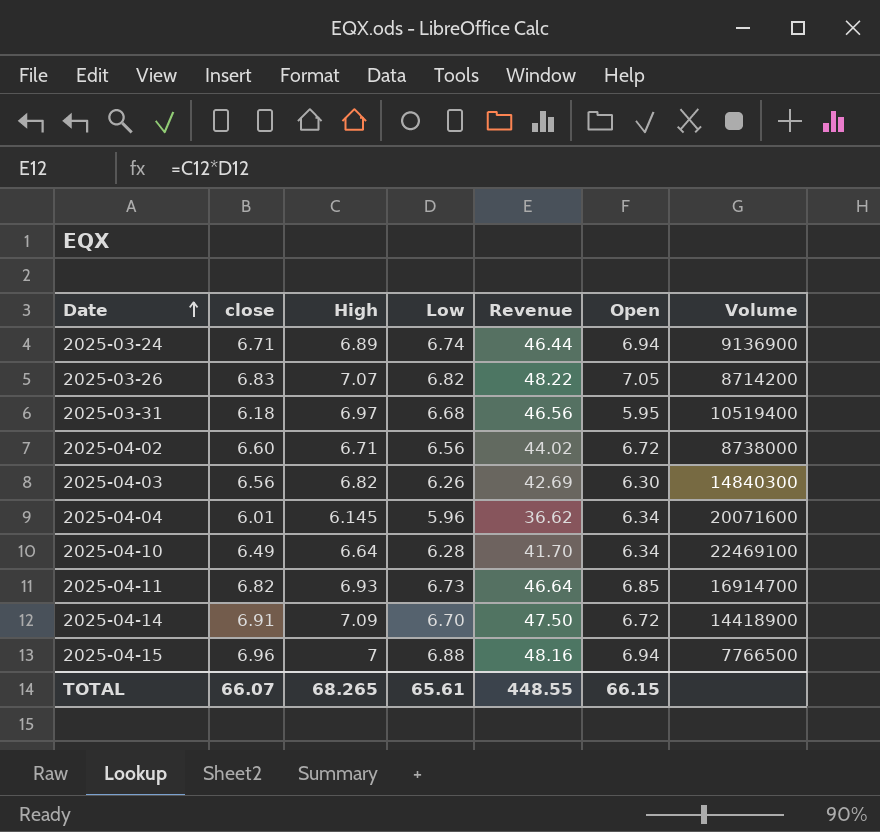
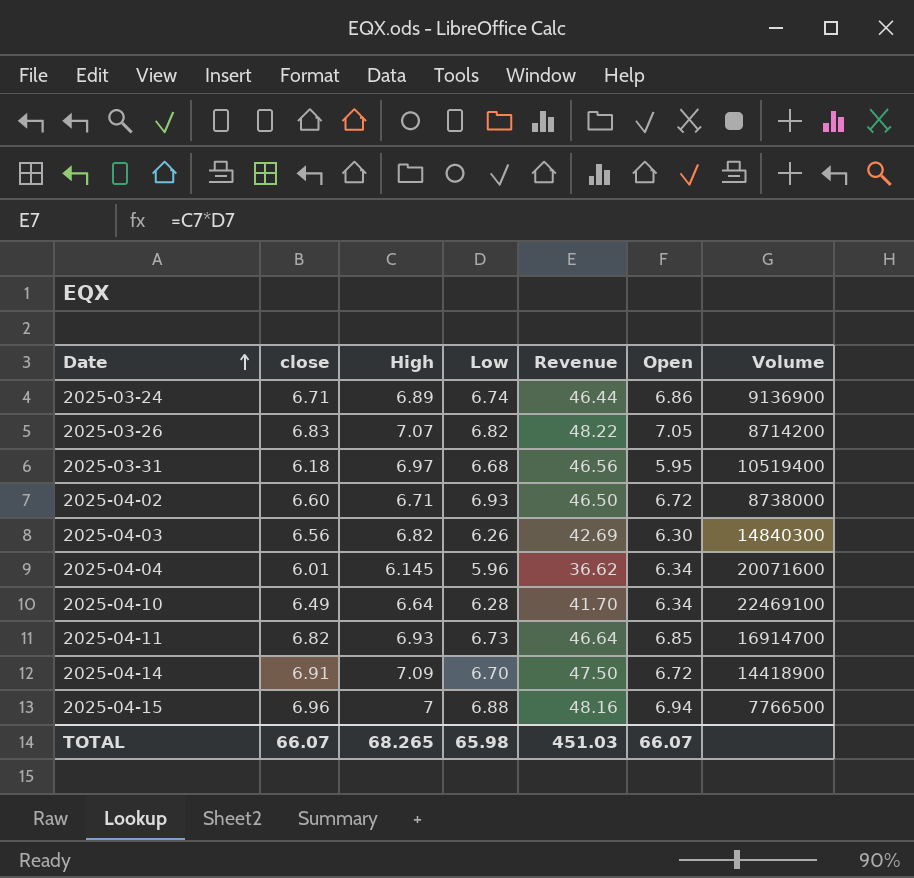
2025-03-24 | Open: 6.94 -> 6.86
2025-04-02 | Low: 6.56 -> 6.93
2025-04-02 | Revenue: 44.02 -> 46.50
TOTAL | Low: 65.61 -> 65.98
TOTAL | Revenue: 448.55 -> 451.03
TOTAL | Open: 66.15 -> 66.07

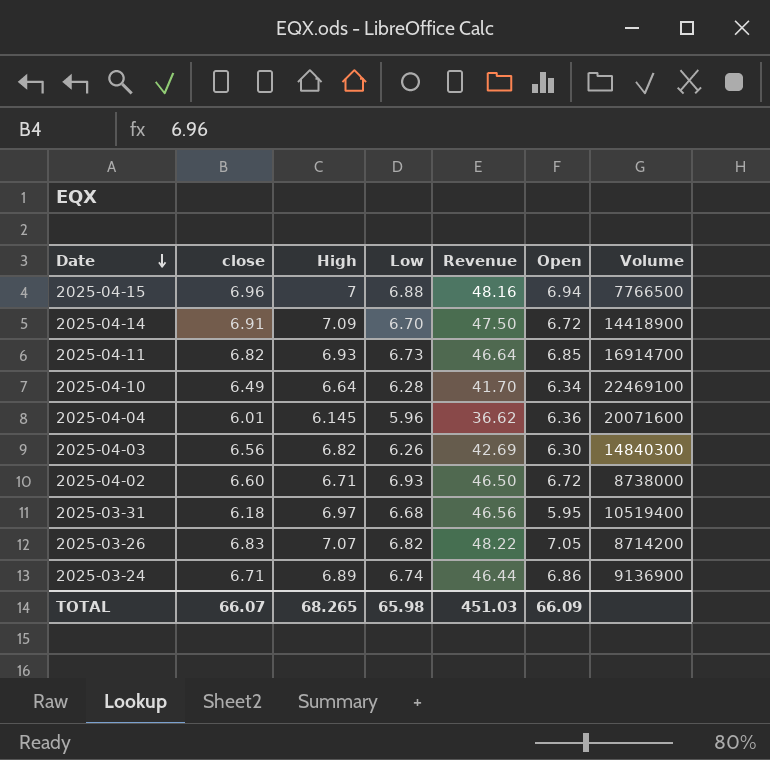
row order: Date ascending -> Date descending
2025-04-04 | Open: 6.34 -> 6.36
TOTAL | Open: 66.07 -> 66.09

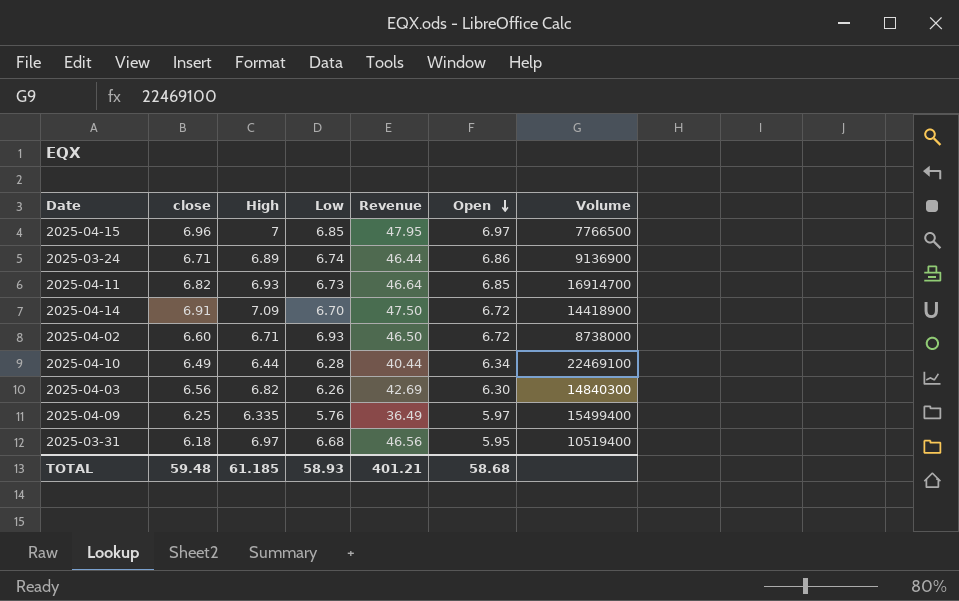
row order: Date descending -> Open descending
row 2025-04-04: 6.01 | 6.145 | 5.96 | 36.62 | 6.36 | 20071600 -> none
row 2025-03-26: 6.83 | 7.07 | 6.82 | 48.22 | 7.05 | 8714200 -> none
2025-04-15 | Low: 6.88 -> 6.85
2025-04-15 | Revenue: 48.16 -> 47.95
2025-04-15 | Open: 6.94 -> 6.97
2025-04-10 | High: 6.64 -> 6.44
2025-04-10 | Revenue: 41.70 -> 40.44
row 2025-04-09: none -> 6.25 | 6.335 | 5.76 | 36.49 | 5.97 | 15499400
TOTAL | close: 66.07 -> 59.48
TOTAL | High: 68.265 -> 61.185
TOTAL | Low: 65.98 -> 58.93
TOTAL | Revenue: 451.03 -> 401.21
TOTAL | Open: 66.09 -> 58.68

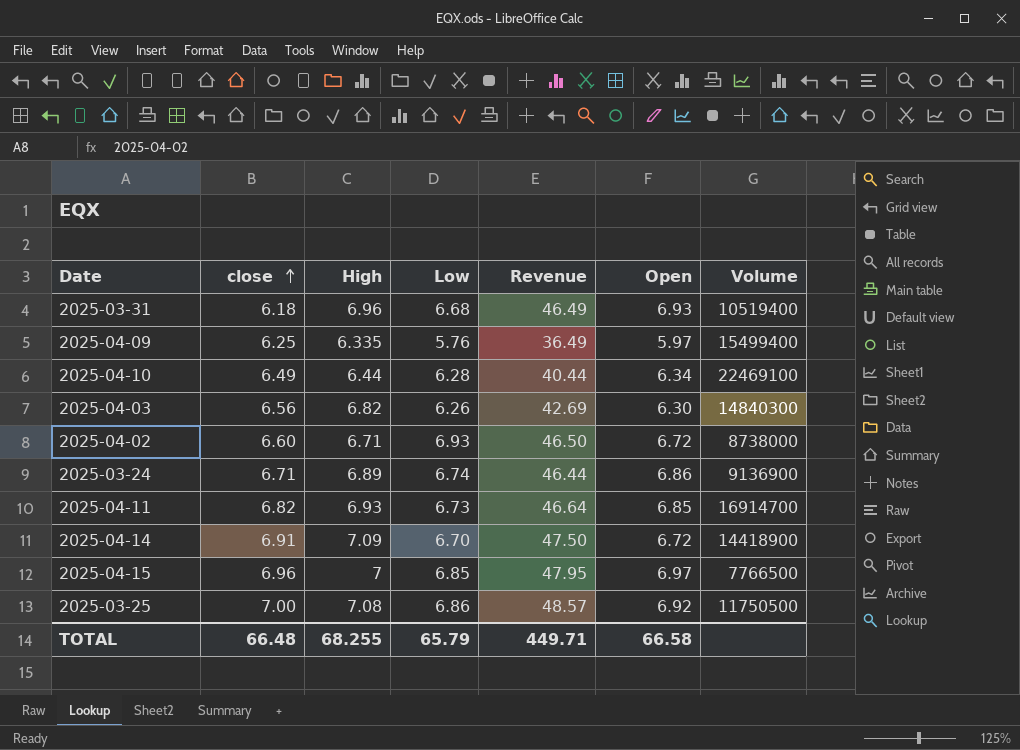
row order: Open descending -> close ascending
2025-03-31 | High: 6.97 -> 6.96
2025-03-31 | Revenue: 46.56 -> 46.49
2025-03-31 | Open: 5.95 -> 6.93
row 2025-03-25: none -> 7.00 | 7.08 | 6.86 | 48.57 | 6.92 | 11750500
TOTAL | close: 59.48 -> 66.48
TOTAL | High: 61.185 -> 68.255
TOTAL | Low: 58.93 -> 65.79
TOTAL | Revenue: 401.21 -> 449.71
TOTAL | Open: 58.68 -> 66.58

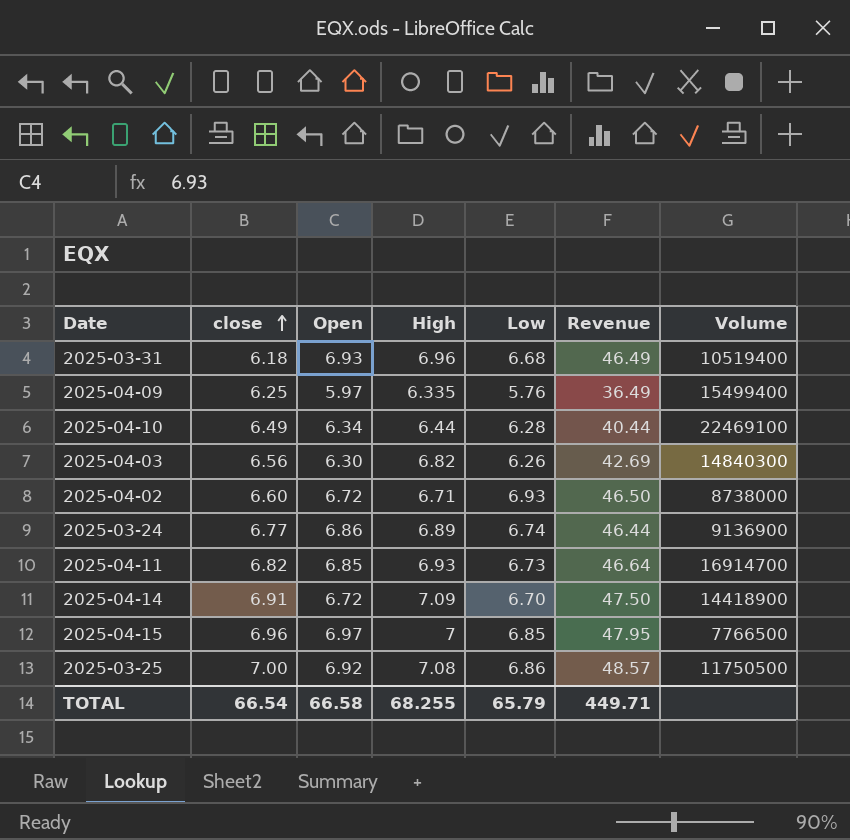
column Open | position: 6 -> 3
2025-03-24 | close: 6.71 -> 6.77
TOTAL | close: 66.48 -> 66.54

